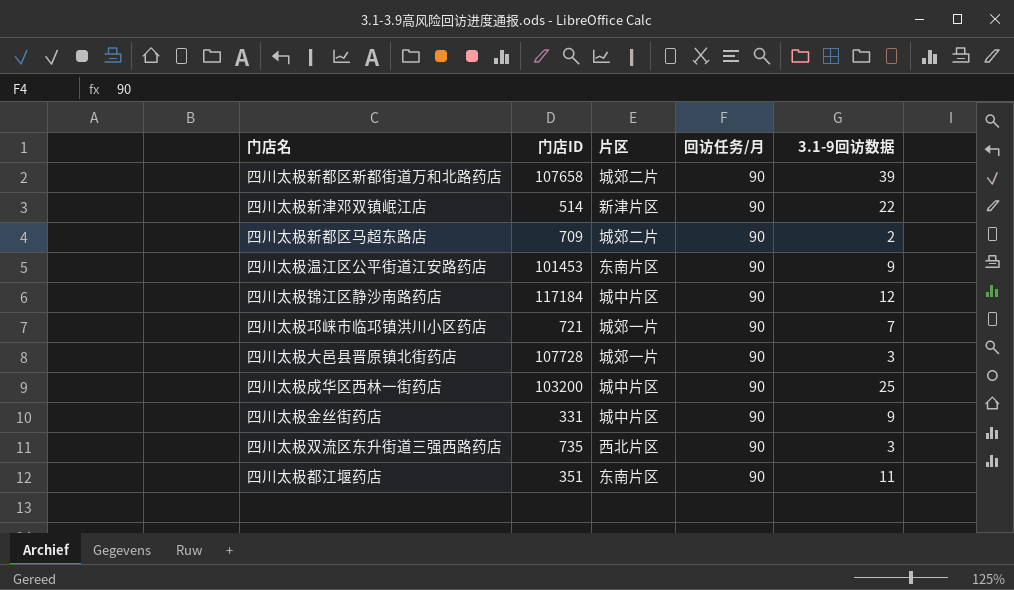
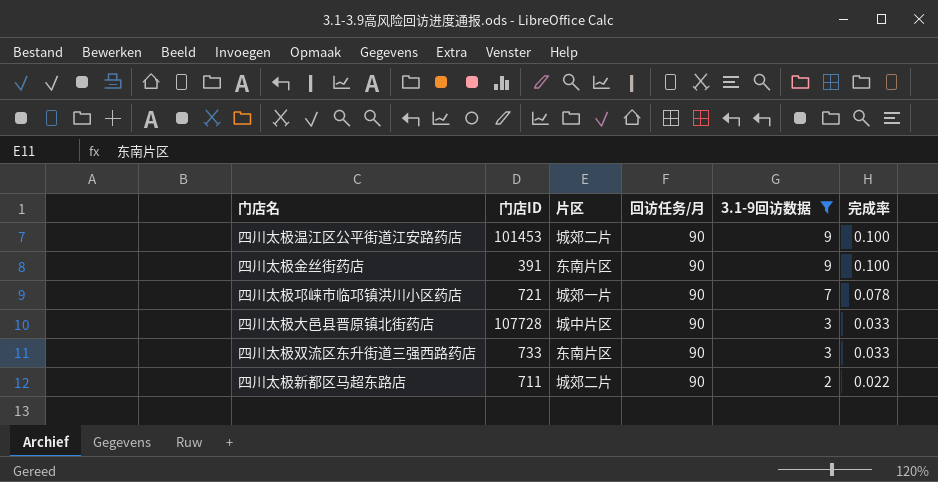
filter: none -> 3.1-9回访数据 <= 9
row order: none -> 3.1-9回访数据 descending
column 完成率 | formula: none -> [3.1-9回访数据] / [回访任务/月]
四川太极温江区公平街道江安路药店 | 片区: 东南片区 -> 城郊二片
四川太极金丝街药店 | 门店ID: 331 -> 391
四川太极金丝街药店 | 片区: 城中片区 -> 东南片区
四川太极大邑县晋原镇北街药店 | 片区: 城郊一片 -> 城中片区
四川太极双流区东升街道三强西路药店 | 门店ID: 735 -> 733
四川太极双流区东升街道三强西路药店 | 片区: 西北片区 -> 东南片区
四川太极新都区马超东路店 | 门店ID: 709 -> 711

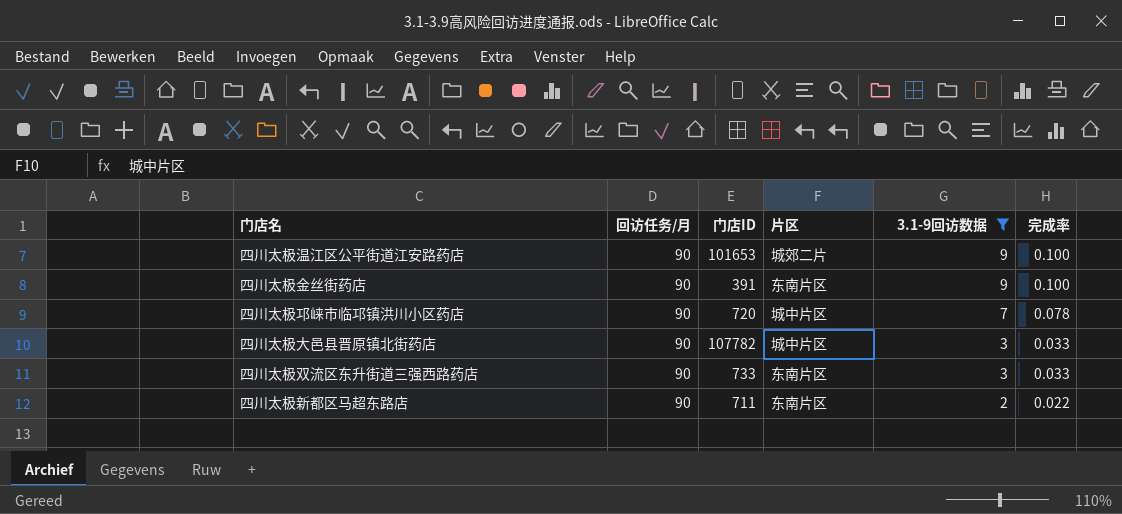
column 回访任务/月 | position: 4 -> 2
四川太极温江区公平街道江安路药店 | 门店ID: 101453 -> 101653
四川太极邛崃市临邛镇洪川小区药店 | 门店ID: 721 -> 720
四川太极邛崃市临邛镇洪川小区药店 | 片区: 城郊一片 -> 城中片区
四川太极大邑县晋原镇北街药店 | 门店ID: 107728 -> 107782
四川太极新都区马超东路店 | 片区: 城郊二片 -> 东南片区

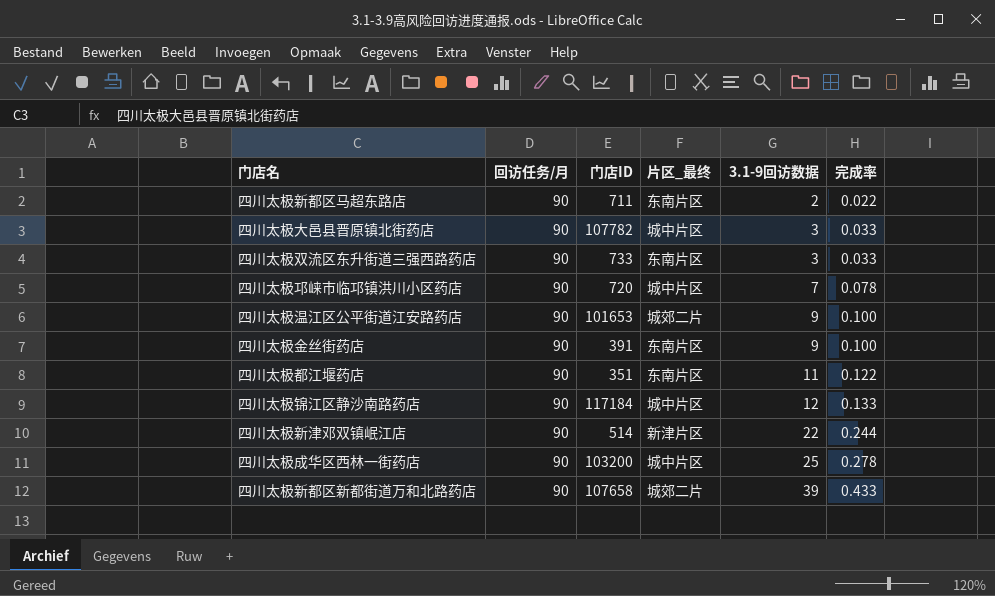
filter: 3.1-9回访数据 <= 9 -> none
row order: 3.1-9回访数据 descending -> 3.1-9回访数据 ascending
column name: 片区 -> 片区_最终

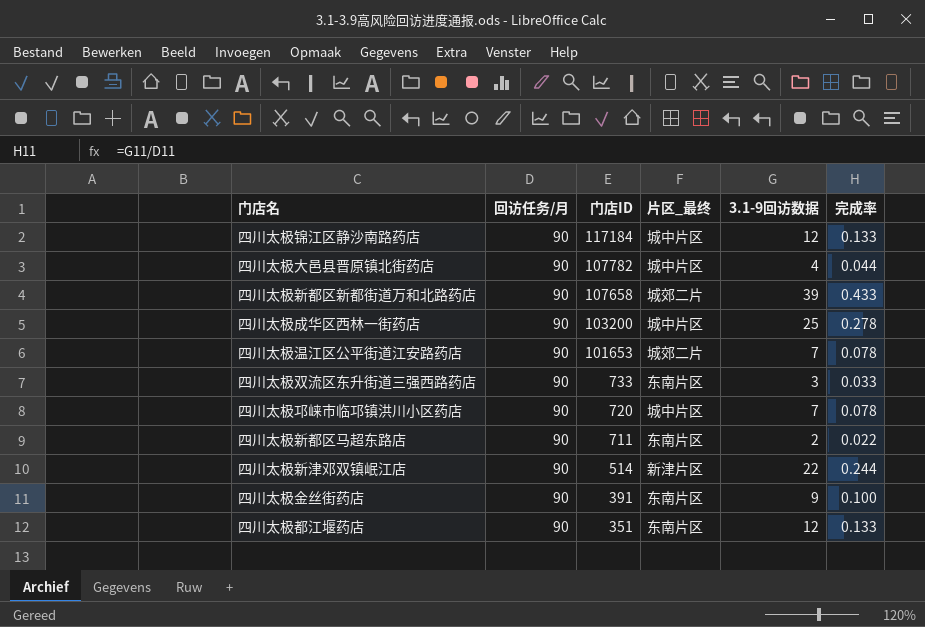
row order: 3.1-9回访数据 ascending -> 门店ID descending
四川太极大邑县晋原镇北街药店 | 3.1-9回访数据: 3 -> 4
四川太极大邑县晋原镇北街药店 | 完成率: 0.033 -> 0.044
四川太极温江区公平街道江安路药店 | 3.1-9回访数据: 9 -> 7
四川太极温江区公平街道江安路药店 | 完成率: 0.100 -> 0.078
四川太极都江堰药店 | 3.1-9回访数据: 11 -> 12
四川太极都江堰药店 | 完成率: 0.122 -> 0.133

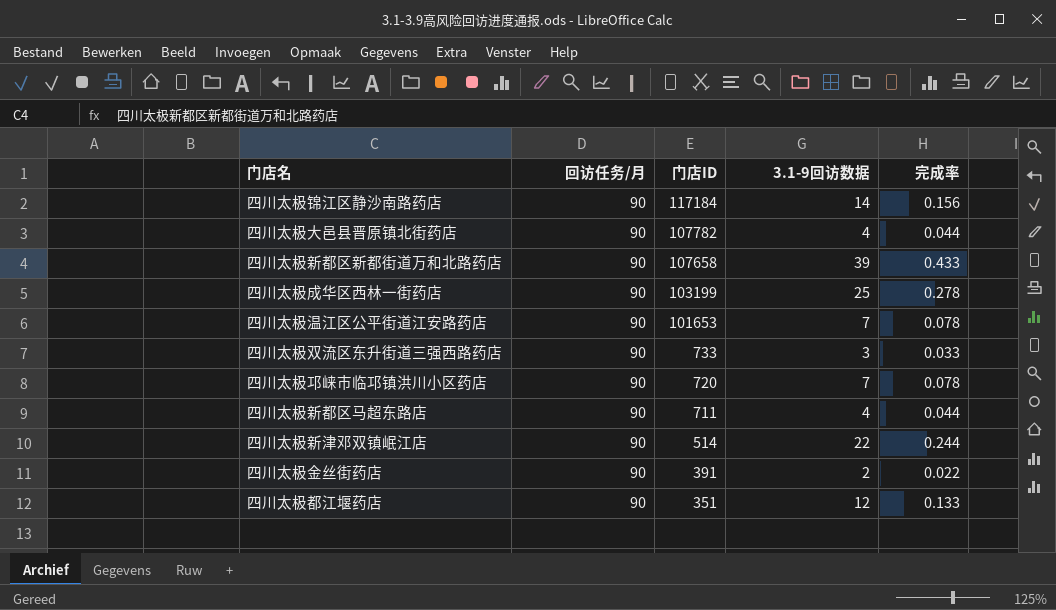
column 片区_最终 | position: 4 -> none
四川太极锦江区静沙南路药店 | 3.1-9回访数据: 12 -> 14
四川太极锦江区静沙南路药店 | 完成率: 0.133 -> 0.156
四川太极成华区西林一街药店 | 门店ID: 103200 -> 103199
四川太极新都区马超东路店 | 3.1-9回访数据: 2 -> 4
四川太极新都区马超东路店 | 完成率: 0.022 -> 0.044
四川太极金丝街药店 | 3.1-9回访数据: 9 -> 2
四川太极金丝街药店 | 完成率: 0.100 -> 0.022

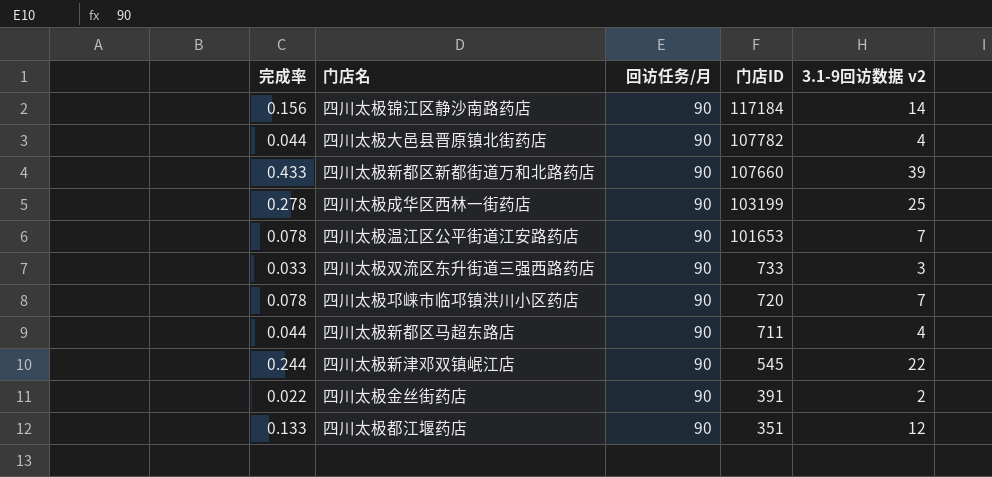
column 完成率 | position: 5 -> 1
column name: 3.1-9回访数据 -> 3.1-9回访数据 v2
四川太极新都区新都街道万和北路药店 | 门店ID: 107658 -> 107660
四川太极新津邓双镇岷江店 | 门店ID: 514 -> 545

